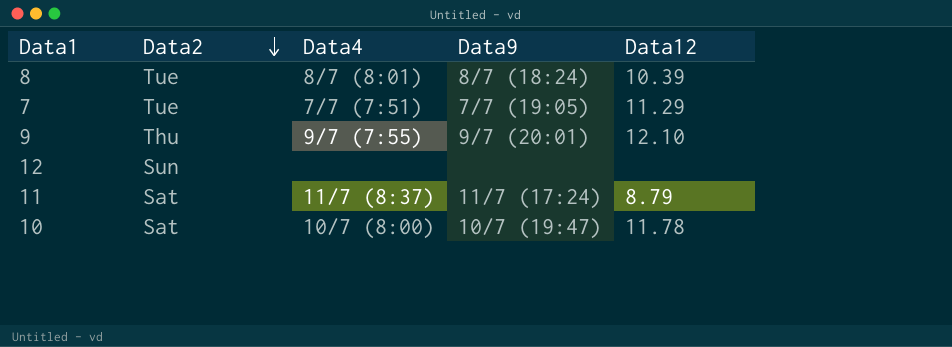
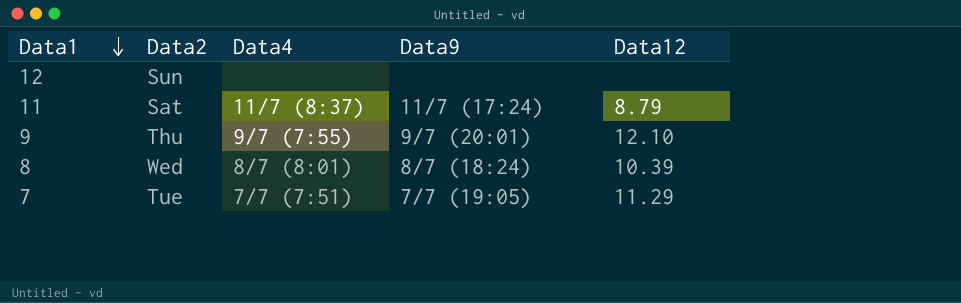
row order: Data2 descending -> Data1 descending
row 10: Sat | 10/7 (8:00) | 10/7 (19:47) | 11.78 -> none
8 | Data2: Tue -> Wed

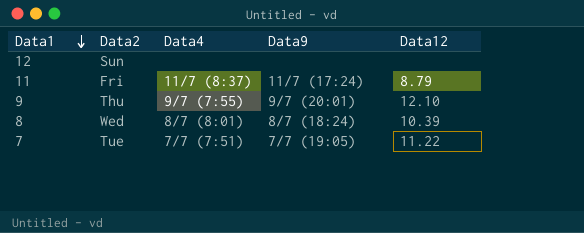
11 | Data2: Sat -> Fri
7 | Data12: 11.29 -> 11.22

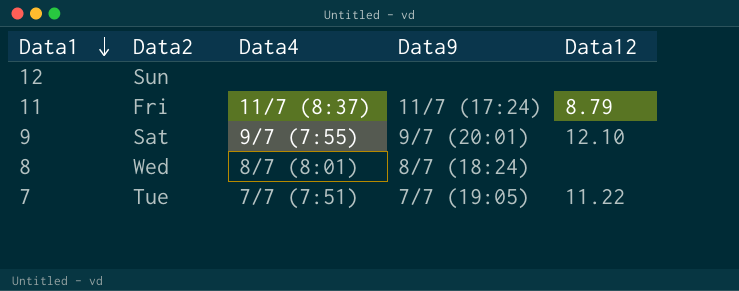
9 | Data2: Thu -> Sat
8 | Data12: 10.39 -> none

